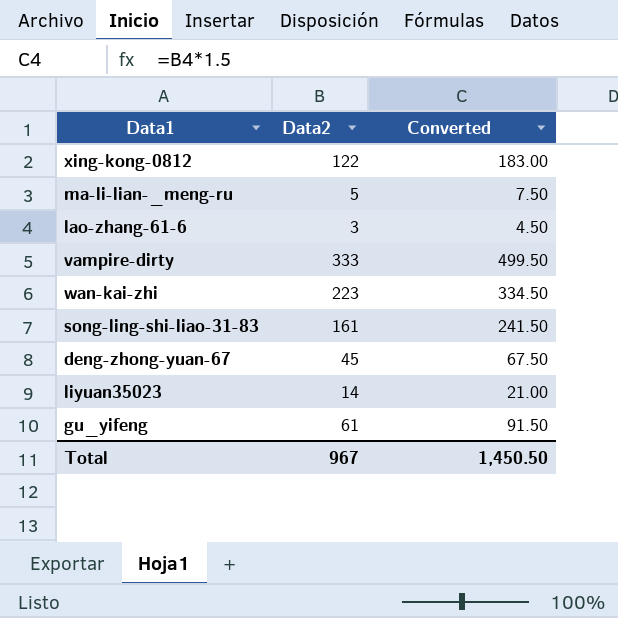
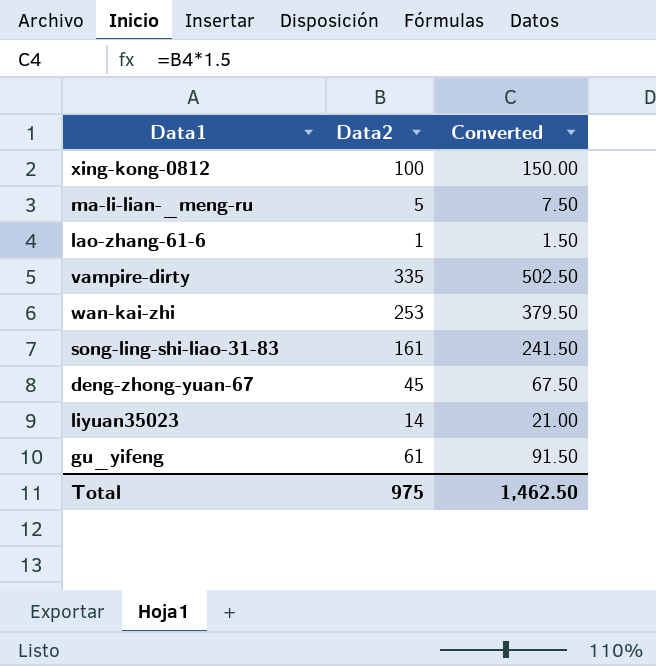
xing-kong-0812 | Data2: 122 -> 100
xing-kong-0812 | Converted: 183.00 -> 150.00
lao-zhang-61-6 | Data2: 3 -> 1
lao-zhang-61-6 | Converted: 4.50 -> 1.50
vampire-dirty | Data2: 333 -> 335
vampire-dirty | Converted: 499.50 -> 502.50
wan-kai-zhi | Data2: 223 -> 253
wan-kai-zhi | Converted: 334.50 -> 379.50
Total | Data2: 967 -> 975
Total | Converted: 1,450.50 -> 1,462.50

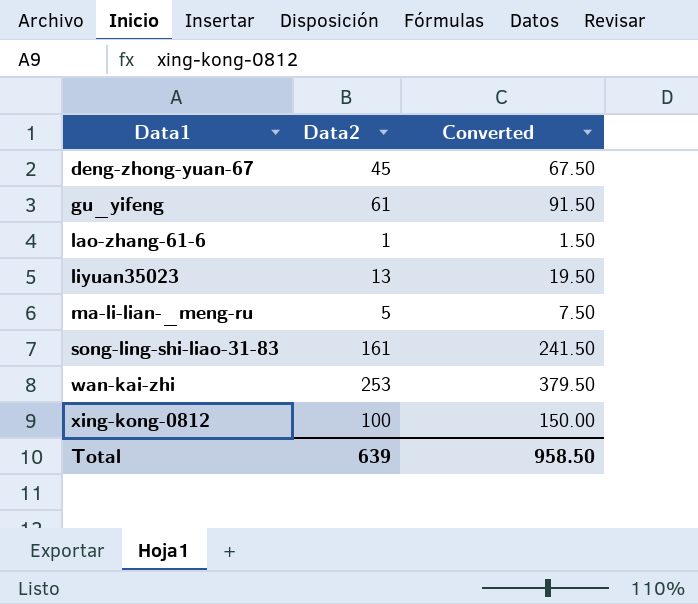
row order: none -> Data1 ascending
row vampire-dirty: 335 | 502.50 -> none
liyuan35023 | Data2: 14 -> 13
liyuan35023 | Converted: 21.00 -> 19.50
Total | Data2: 975 -> 639
Total | Converted: 1,462.50 -> 958.50

